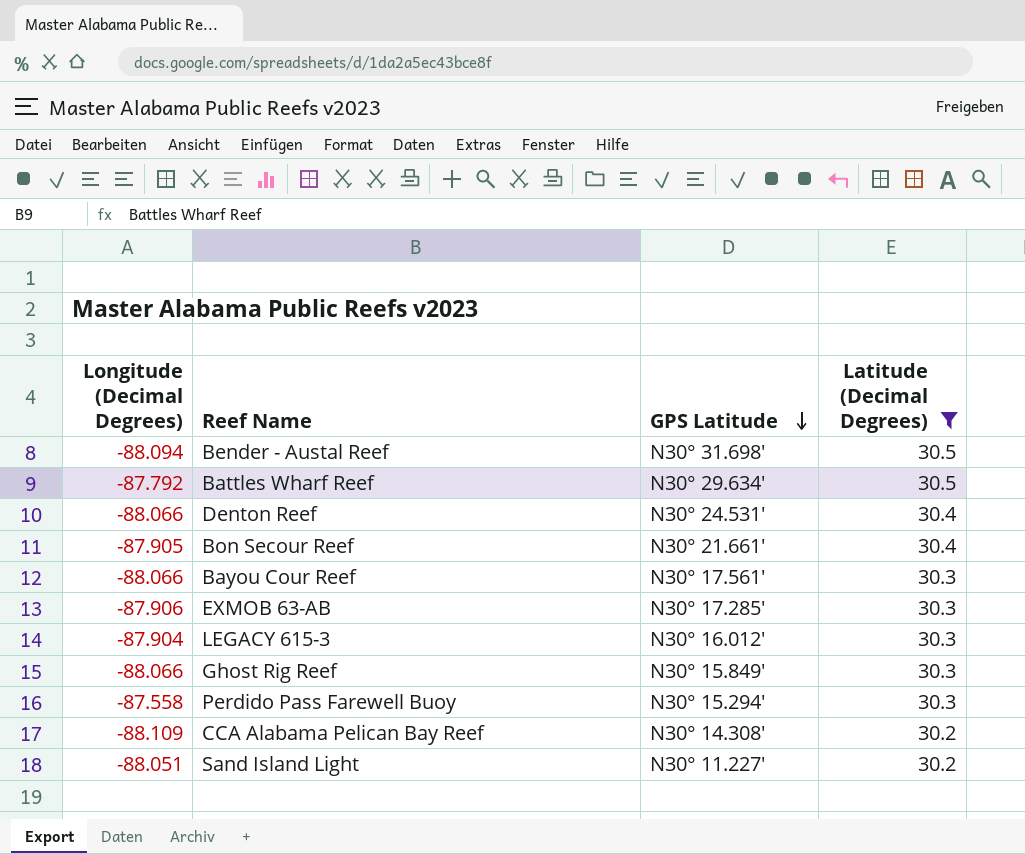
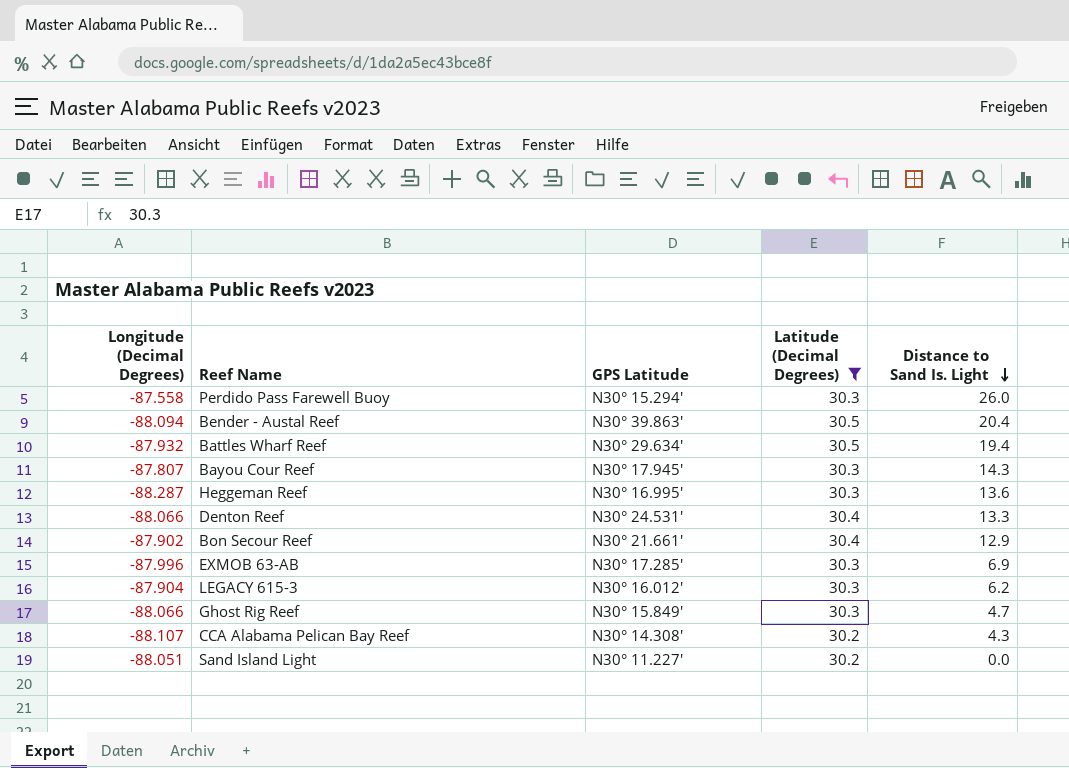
row order: GPS Latitude descending -> Distance to Sand Is. Light descending
column Distance to Sand Is. Light | position: none -> 5
Bender - Austal Reef | GPS Latitude: N30° 31.698' -> N30° 39.863'
Battles Wharf Reef | Longitude (Decimal Degrees): -87.792 -> -87.932
Bayou Cour Reef | Longitude (Decimal Degrees): -88.066 -> -87.807
Bayou Cour Reef | GPS Latitude: N30° 17.561' -> N30° 17.945'
row Heggeman Reef: none -> -88.287 | N30° 16.995' | 30.3 | 13.6
Bon Secour Reef | Longitude (Decimal Degrees): -87.905 -> -87.902
EXMOB 63-AB | Longitude (Decimal Degrees): -87.906 -> -87.996
CCA Alabama Pelican Bay Reef | Longitude (Decimal Degrees): -88.109 -> -88.107

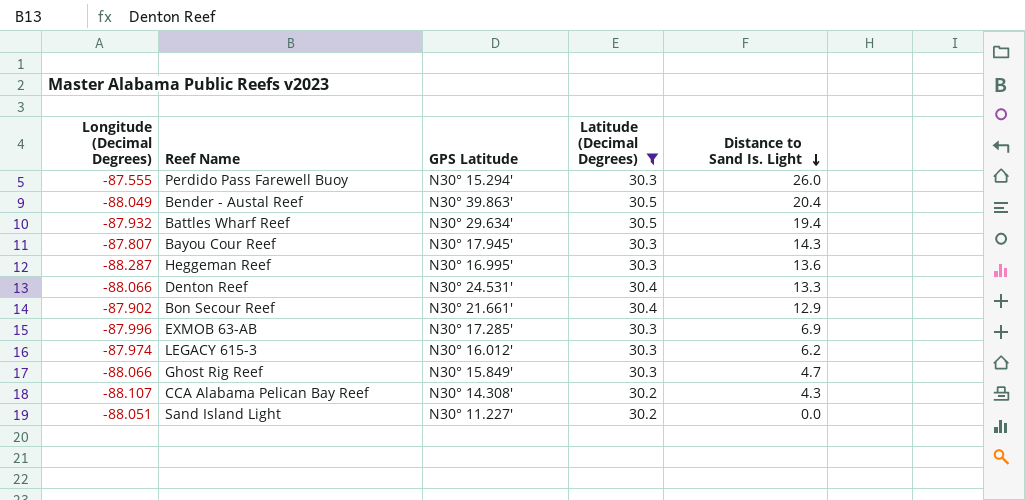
Perdido Pass Farewell Buoy | Longitude (Decimal Degrees): -87.558 -> -87.555
Bender - Austal Reef | Longitude (Decimal Degrees): -88.094 -> -88.049
LEGACY 615-3 | Longitude (Decimal Degrees): -87.904 -> -87.974

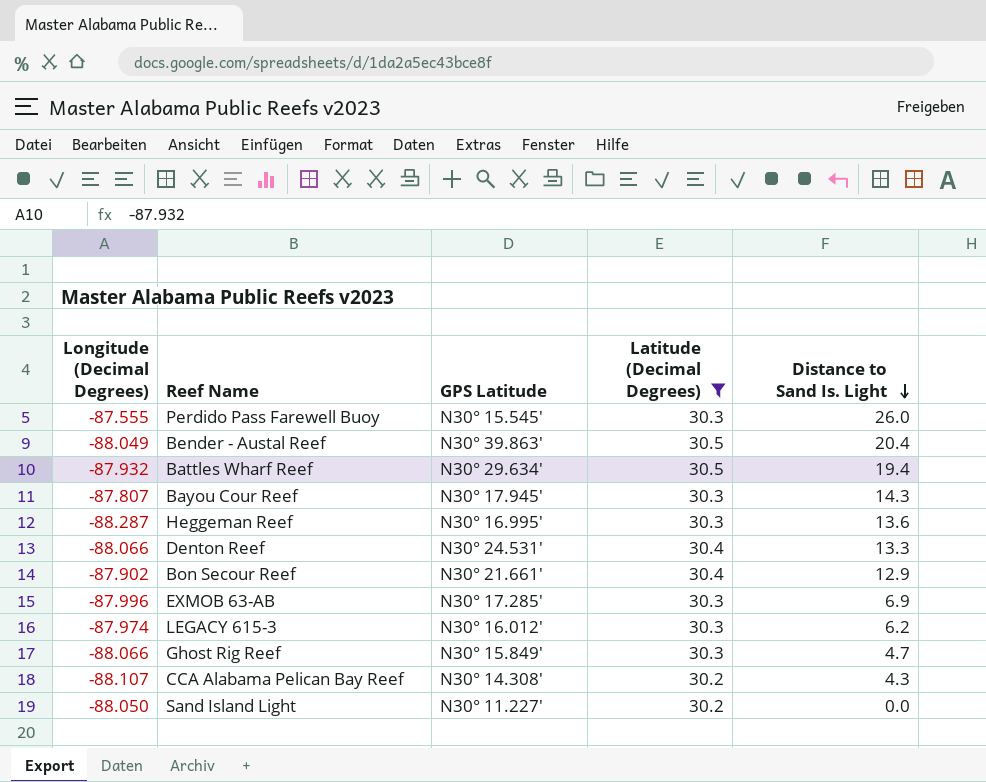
Perdido Pass Farewell Buoy | GPS Latitude: N30° 15.294' -> N30° 15.545'
Sand Island Light | Longitude (Decimal Degrees): -88.051 -> -88.050

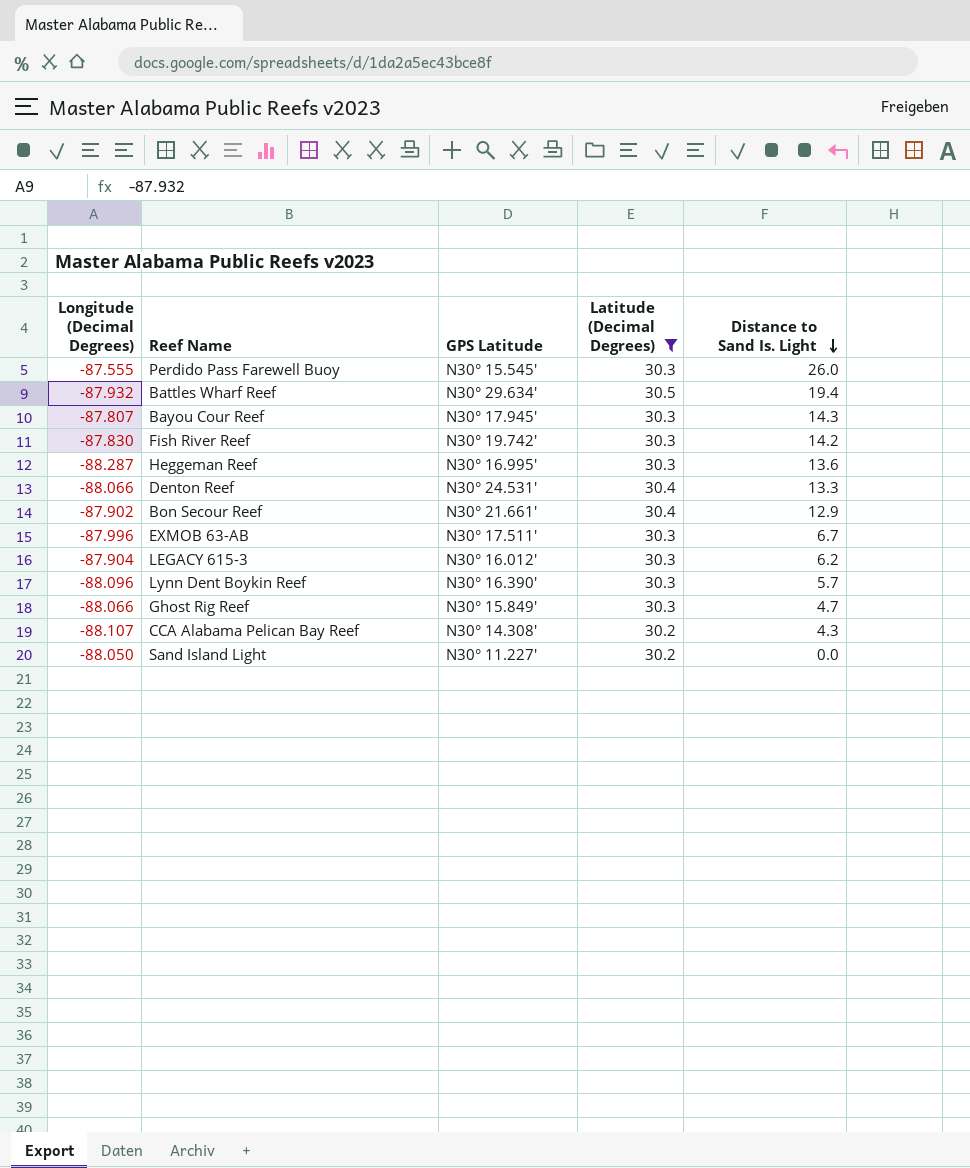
row Bender - Austal Reef: -88.049 | N30° 39.863' | 30.5 | 20.4 -> none
row Fish River Reef: none -> -87.830 | N30° 19.742' | 30.3 | 14.2
EXMOB 63-AB | GPS Latitude: N30° 17.285' -> N30° 17.511'
EXMOB 63-AB | Distance to Sand Is. Light: 6.9 -> 6.7
LEGACY 615-3 | Longitude (Decimal Degrees): -87.974 -> -87.904
row Lynn Dent Boykin Reef: none -> -88.096 | N30° 16.390' | 30.3 | 5.7

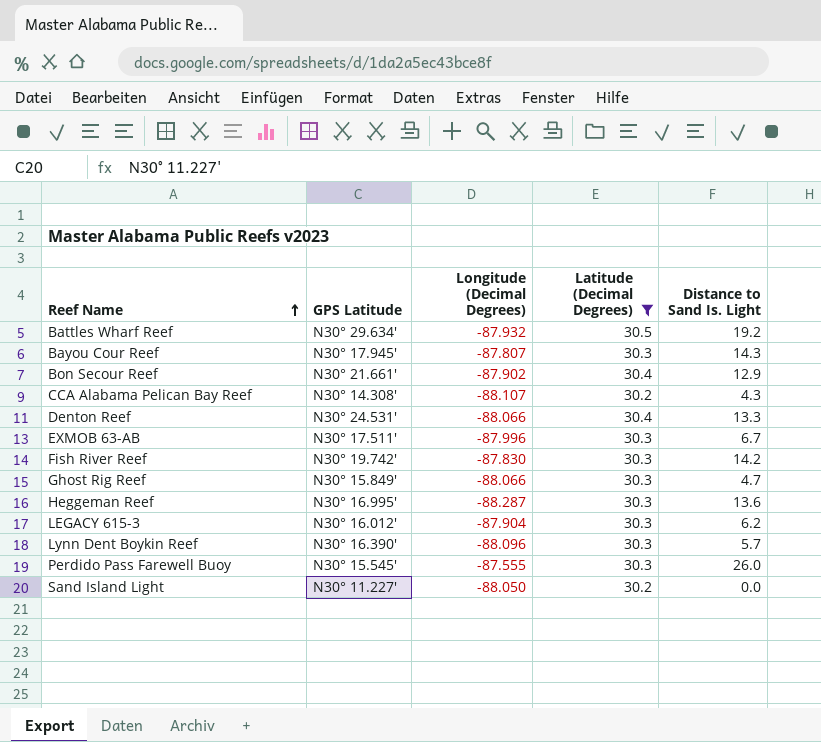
row order: Distance to Sand Is. Light descending -> Reef Name ascending
column Longitude (Decimal Degrees) | position: 1 -> 3
Battles Wharf Reef | Distance to Sand Is. Light: 19.4 -> 19.2

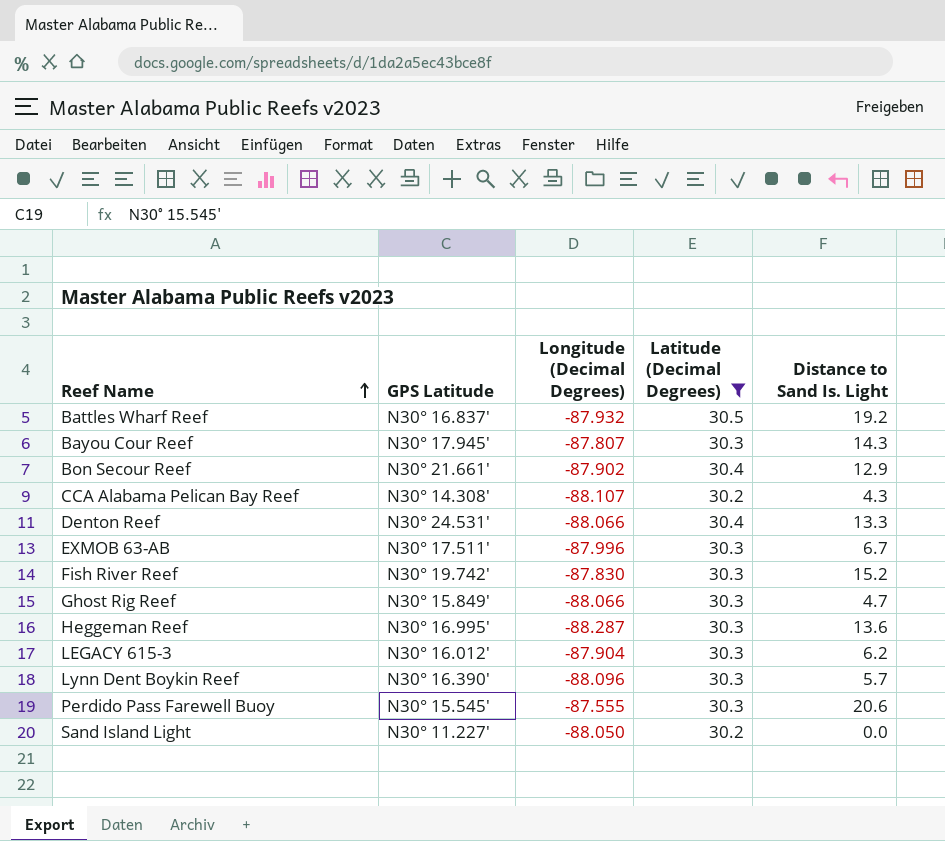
Battles Wharf Reef | GPS Latitude: N30° 29.634' -> N30° 16.837'
Fish River Reef | Distance to Sand Is. Light: 14.2 -> 15.2
Perdido Pass Farewell Buoy | Distance to Sand Is. Light: 26.0 -> 20.6

